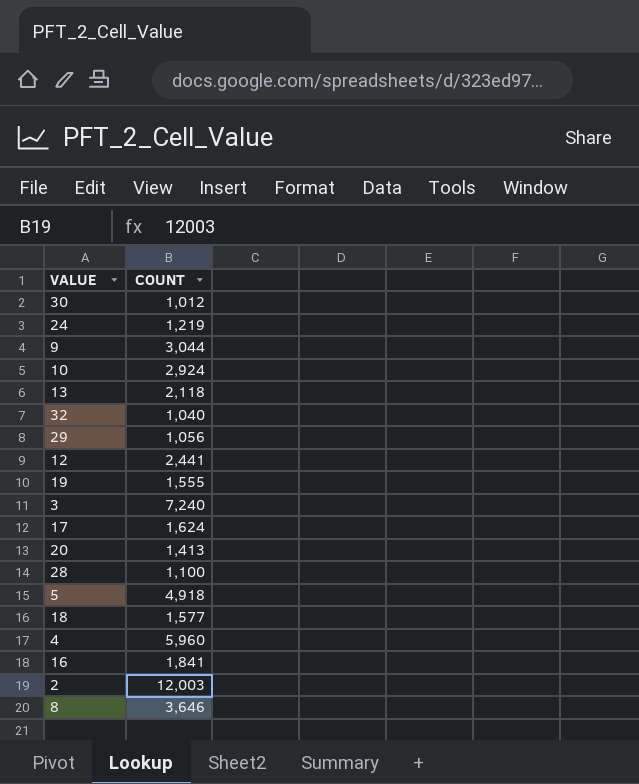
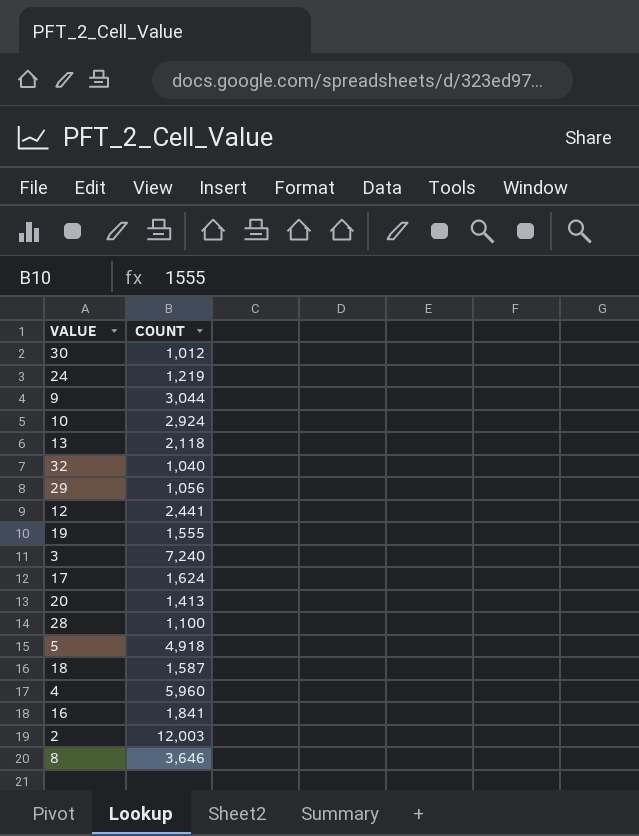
18 | COUNT: 1,577 -> 1,587

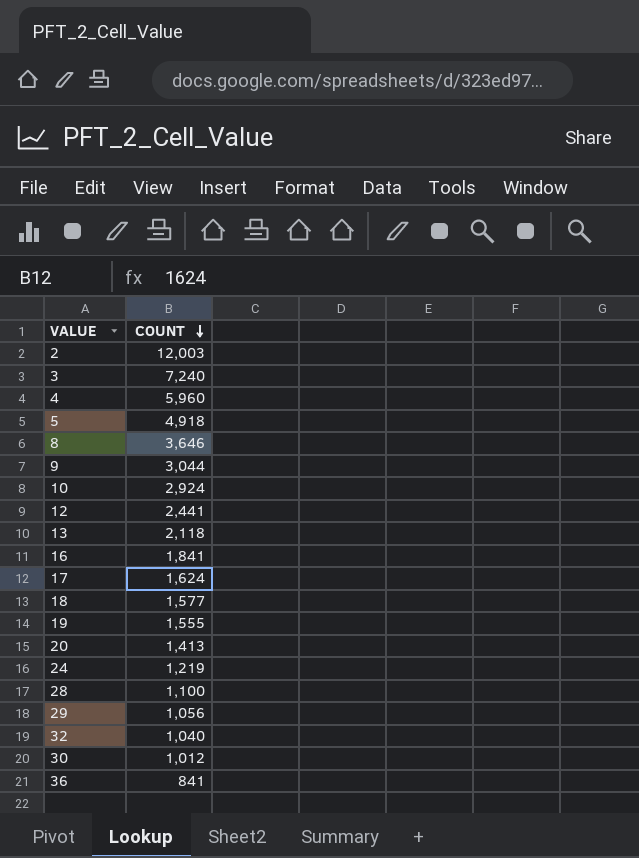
row order: none -> COUNT descending
18 | COUNT: 1,587 -> 1,577
row 36: none -> 841

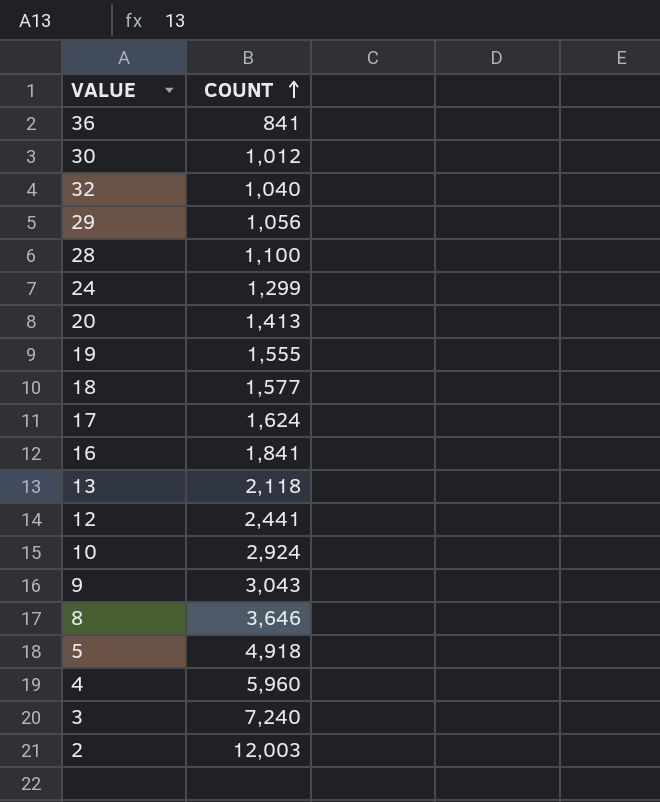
row order: COUNT descending -> COUNT ascending
24 | COUNT: 1,219 -> 1,299
9 | COUNT: 3,044 -> 3,043

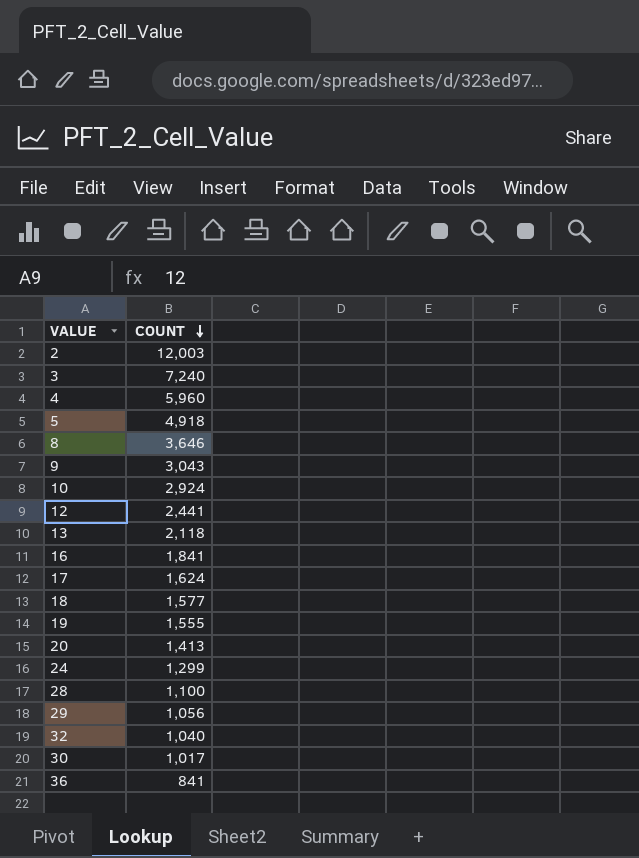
row order: COUNT ascending -> COUNT descending
30 | COUNT: 1,012 -> 1,017

